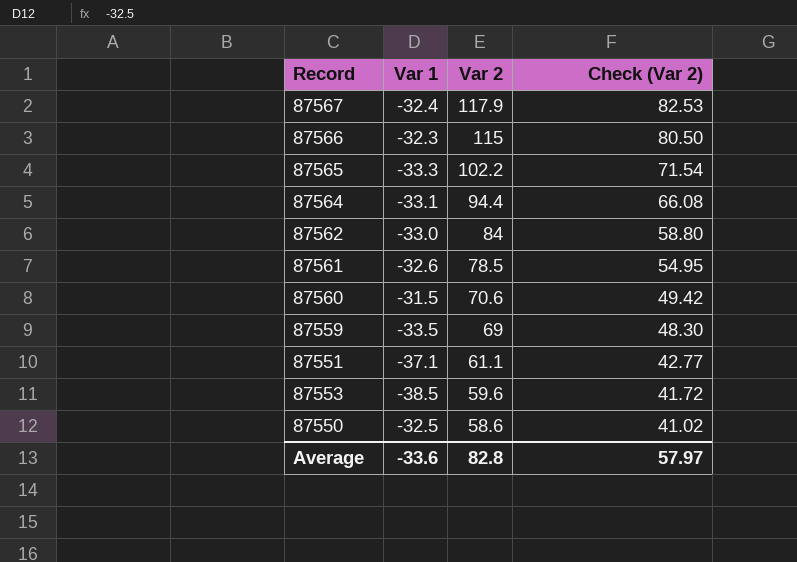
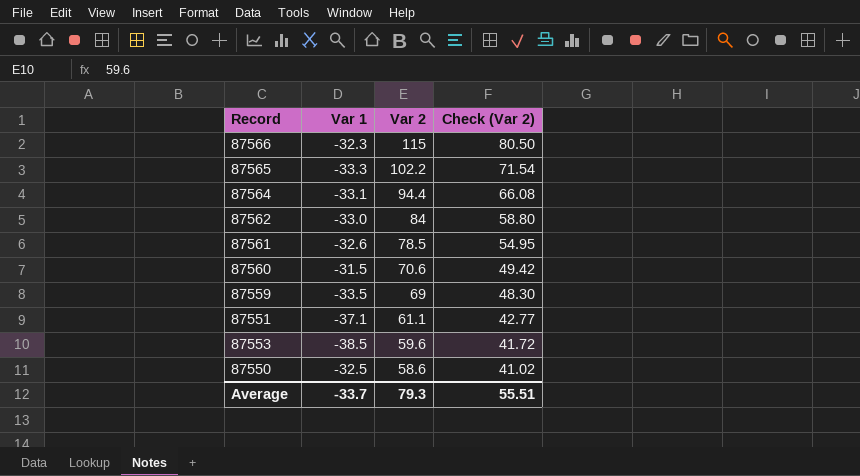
row 87567: -32.4 | 117.9 | 82.53 -> none
Average | Var 1: -33.6 -> -33.7
Average | Var 2: 82.8 -> 79.3
Average | Check (Var 2): 57.97 -> 55.51

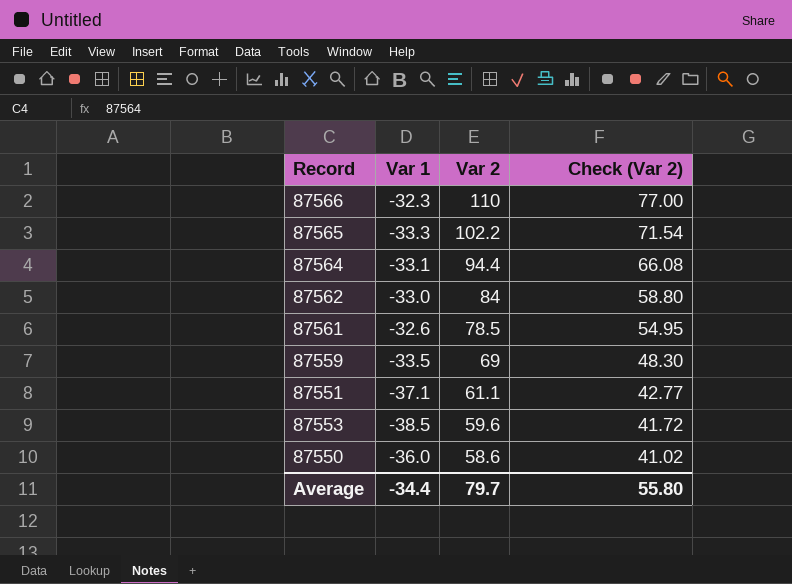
row 87560: -31.5 | 70.6 | 49.42 -> none
87566 | Var 2: 115 -> 110
87566 | Check (Var 2): 80.50 -> 77.00
87550 | Var 1: -32.5 -> -36.0
Average | Var 1: -33.7 -> -34.4
Average | Var 2: 79.3 -> 79.7
Average | Check (Var 2): 55.51 -> 55.80

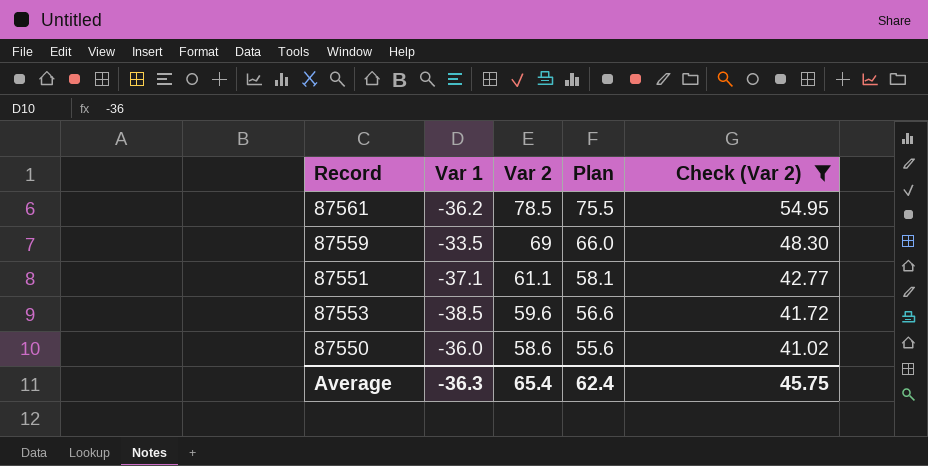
filter: none -> Check (Var 2) <= 54.95
column Plan | formula: none -> [Var 2] - 3
87561 | Var 1: -32.6 -> -36.2
Average | Var 1: -34.4 -> -36.3
Average | Var 2: 79.7 -> 65.4
Average | Check (Var 2): 55.80 -> 45.75

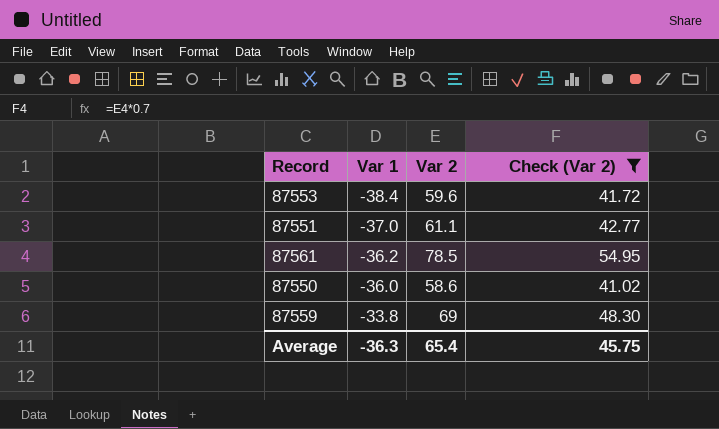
row order: Var 2 descending -> Var 1 ascending
column Plan | formula: [Var 2] - 3 -> none
87553 | Var 1: -38.5 -> -38.4
87551 | Var 1: -37.1 -> -37.0
87559 | Var 1: -33.5 -> -33.8

